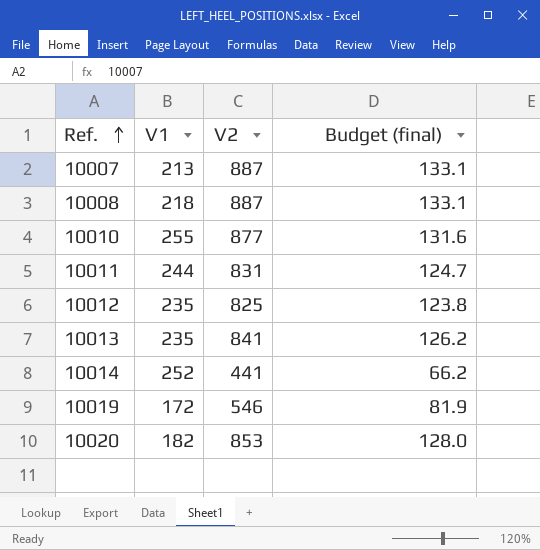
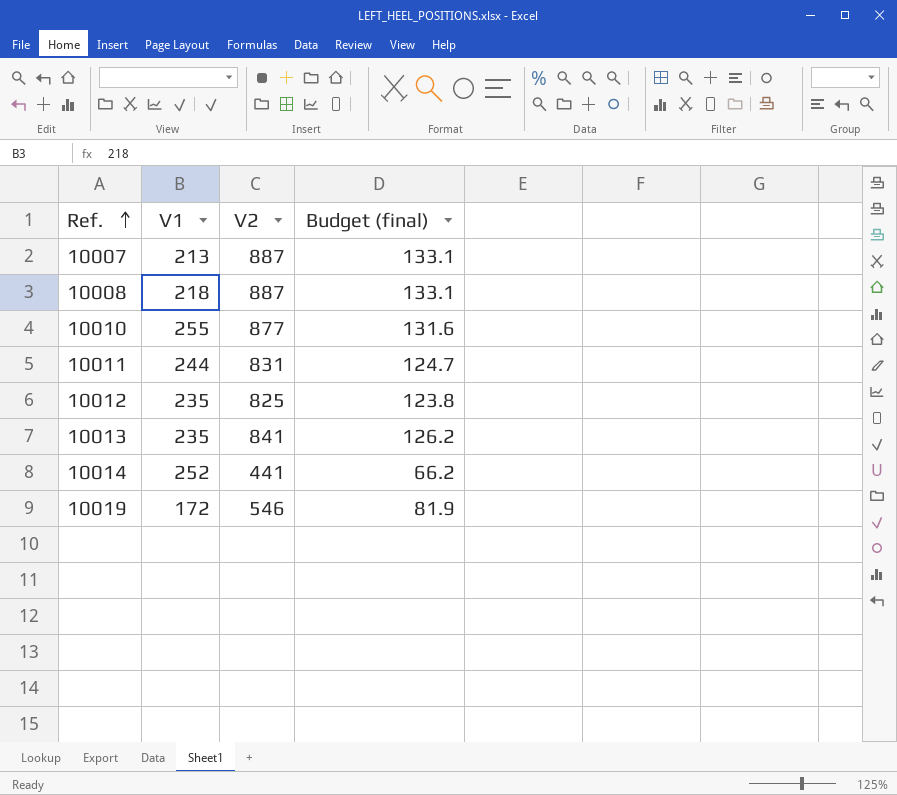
row 10020: 182 | 853 | 128.0 -> none

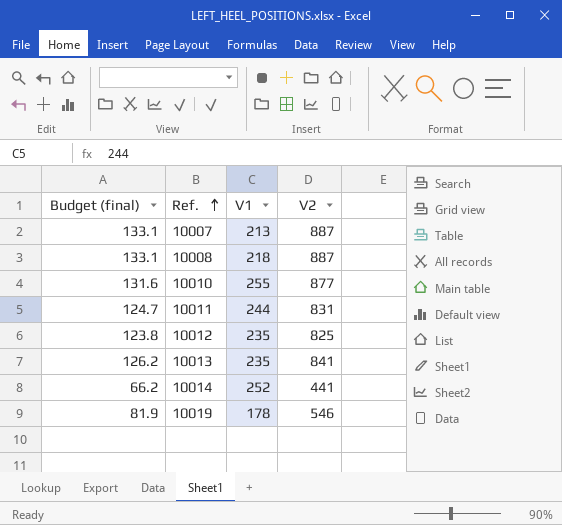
column Budget (final) | position: 4 -> 1
10019 | V1: 172 -> 178

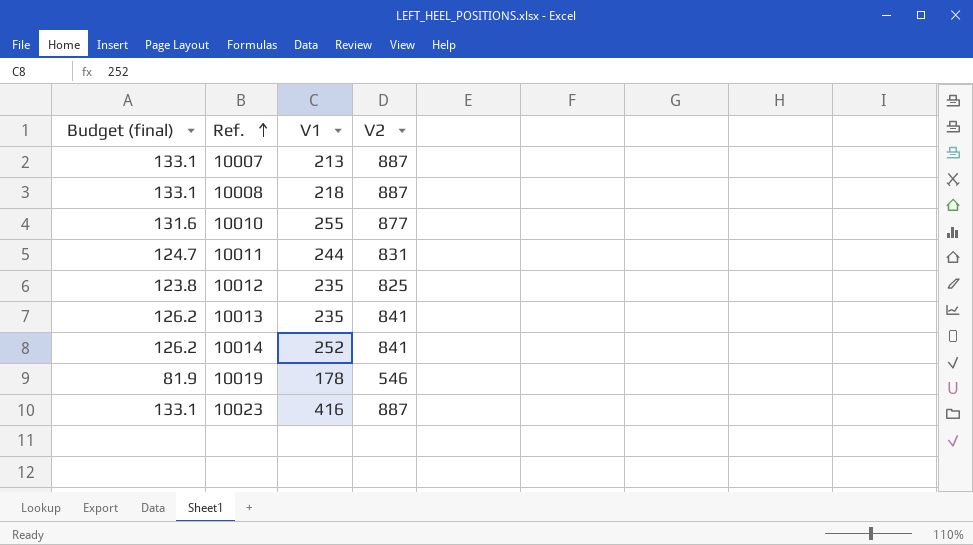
10014 | Budget (final): 66.2 -> 126.2
10014 | V2: 441 -> 841
row 10023: none -> 133.1 | 416 | 887

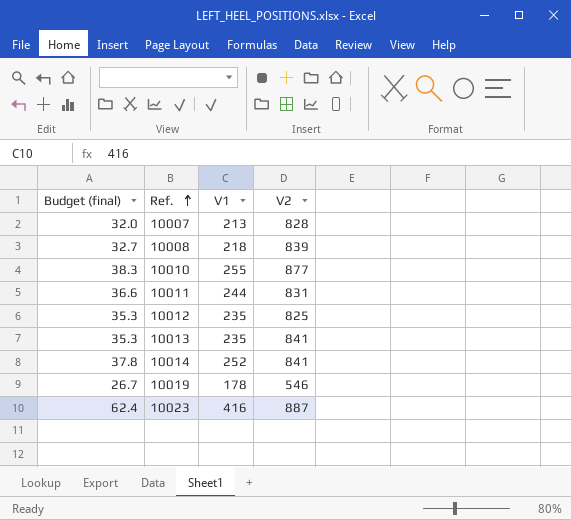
column Budget (final) | formula: [V2] * 0.15 -> [V1] * 0.15
10007 | V2: 887 -> 828
10008 | V2: 887 -> 839

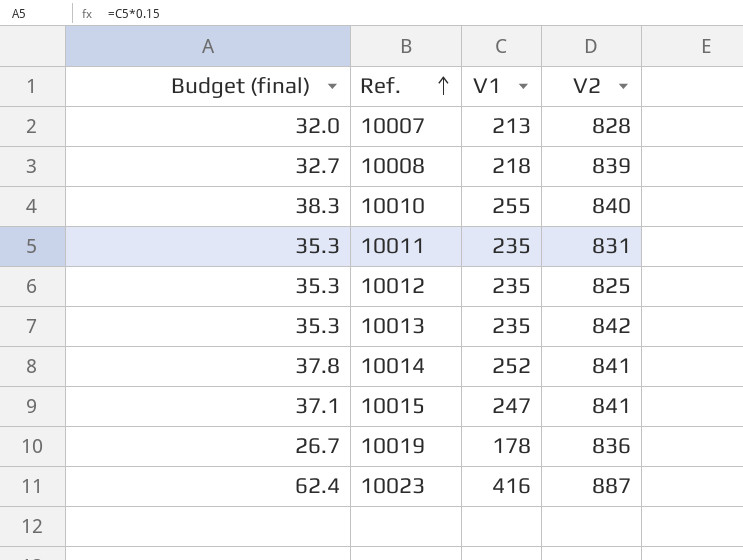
10010 | V2: 877 -> 840
10011 | Budget (final): 36.6 -> 35.3
10011 | V1: 244 -> 235
10013 | V2: 841 -> 842
row 10015: none -> 37.1 | 247 | 841
10019 | V2: 546 -> 836

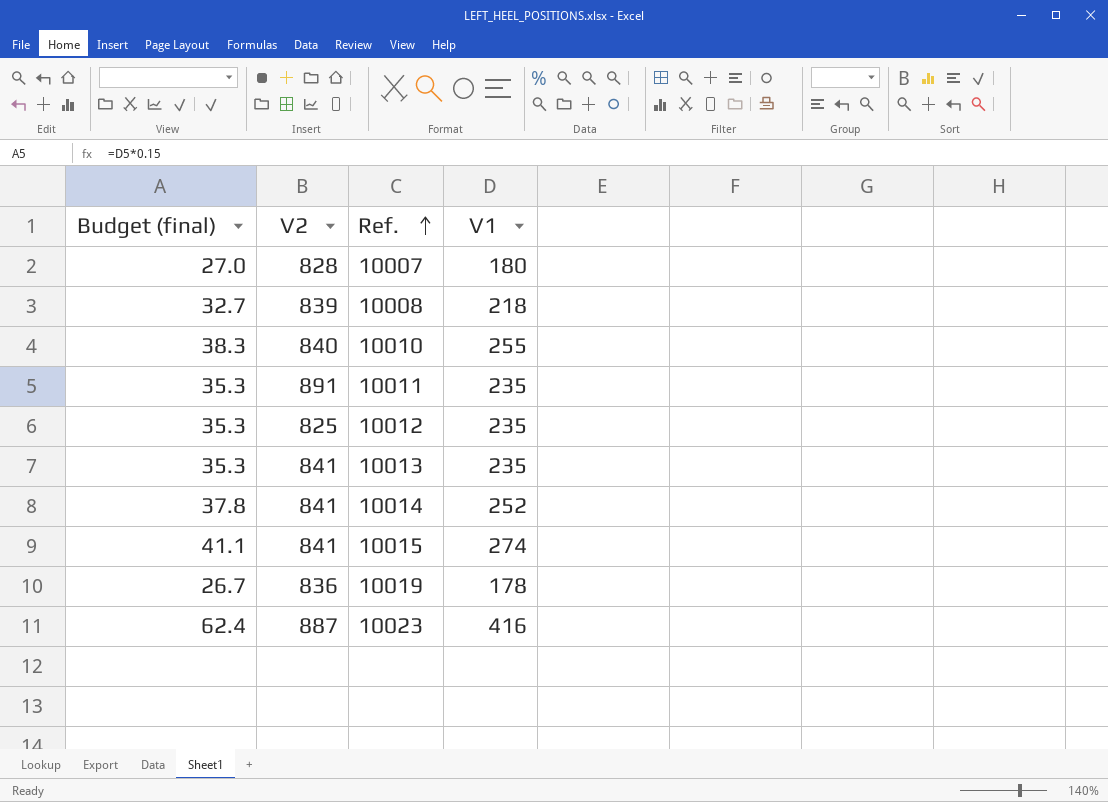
column V2 | position: 4 -> 2
10007 | Budget (final): 32.0 -> 27.0
10007 | V1: 213 -> 180
10011 | V2: 831 -> 891
10013 | V2: 842 -> 841
10015 | Budget (final): 37.1 -> 41.1
10015 | V1: 247 -> 274

